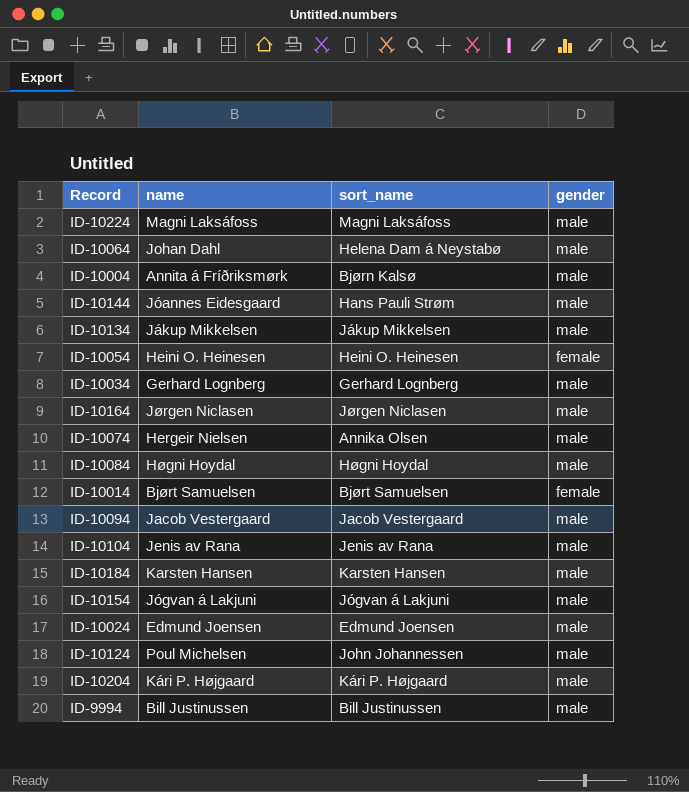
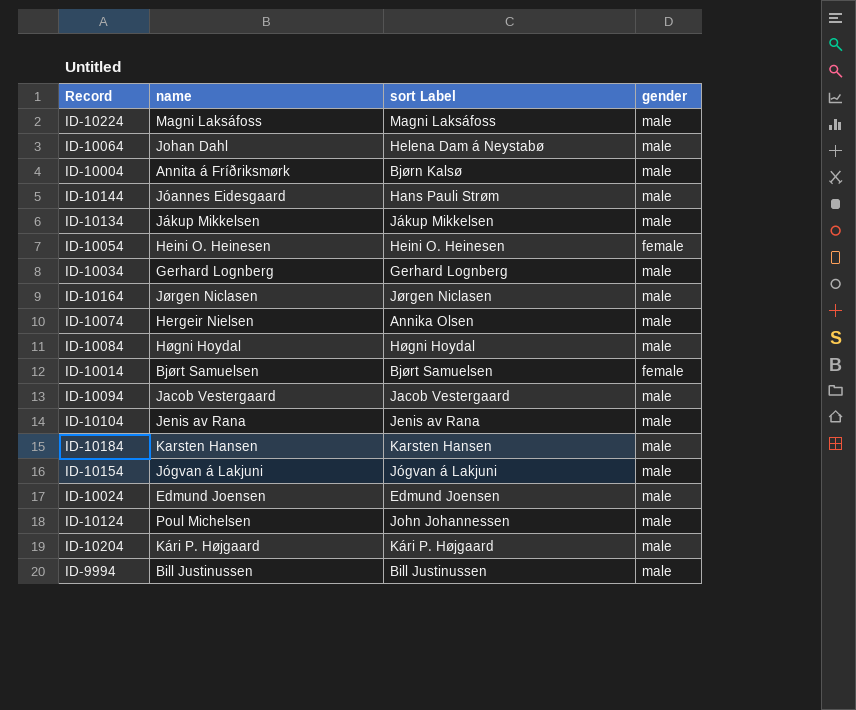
column name: sort_name -> sort Label

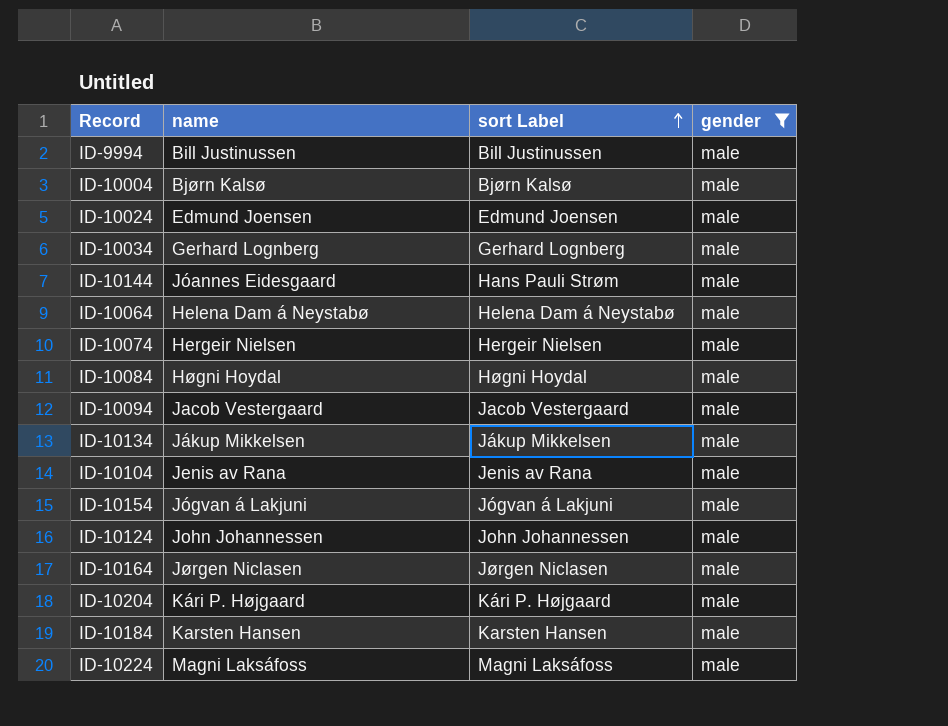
filter: none -> gender = male
row order: none -> sort Label ascending
ID-10004 | name: Annita á Fríðriksmørk -> Bjørn Kalsø
ID-10064 | name: Johan Dahl -> Helena Dam á Neystabø
ID-10074 | sort Label: Annika Olsen -> Hergeir Nielsen
ID-10124 | name: Poul Michelsen -> John Johannessen

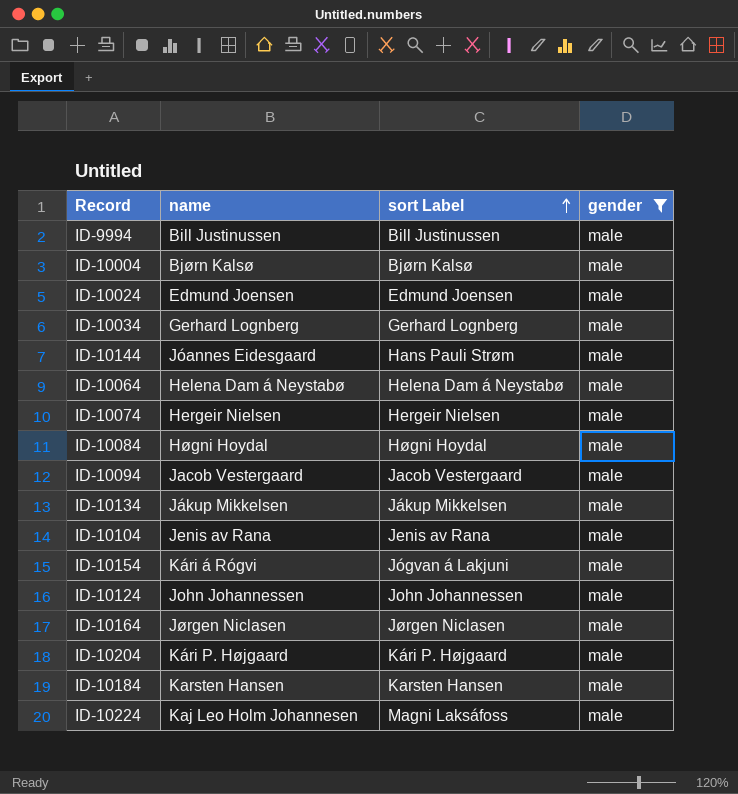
ID-10154 | name: Jógvan á Lakjuni -> Kári á Rógvi
ID-10224 | name: Magni Laksáfoss -> Kaj Leo Holm Johannesen

